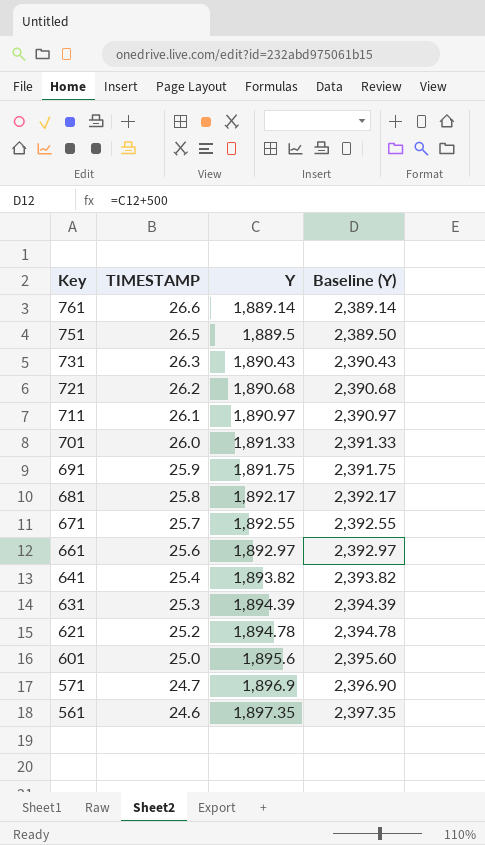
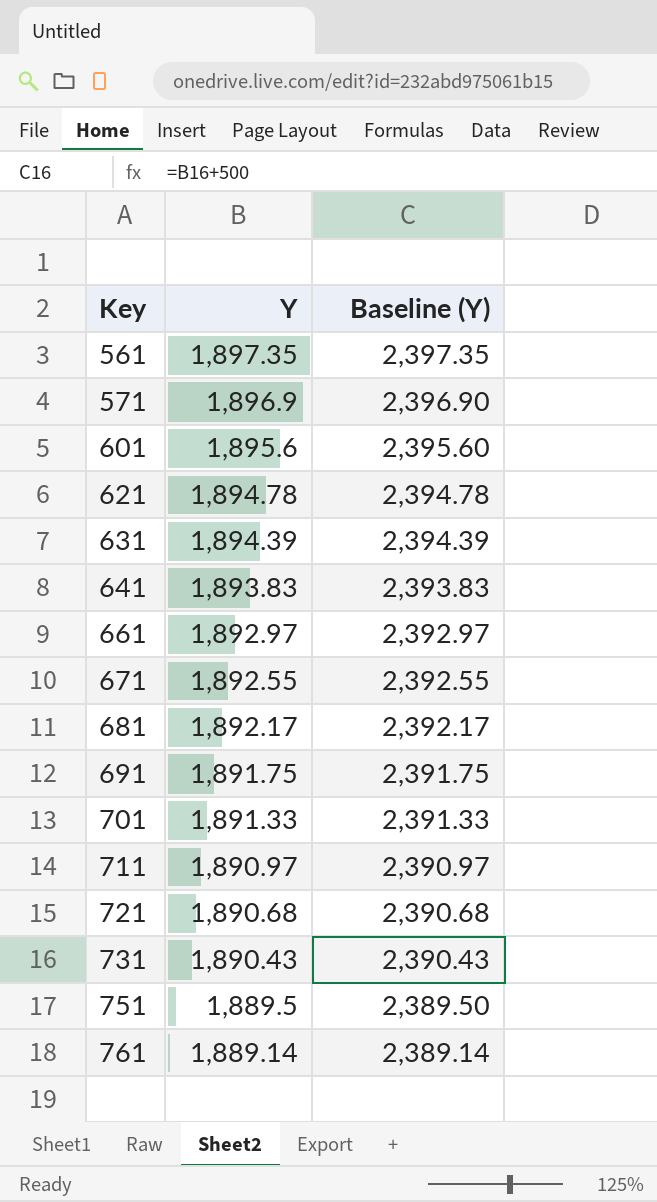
row order: Key descending -> Key ascending
column TIMESTAMP | position: 2 -> none
641 | Y: 1,893.82 -> 1,893.83
641 | Baseline (Y): 2,393.82 -> 2,393.83

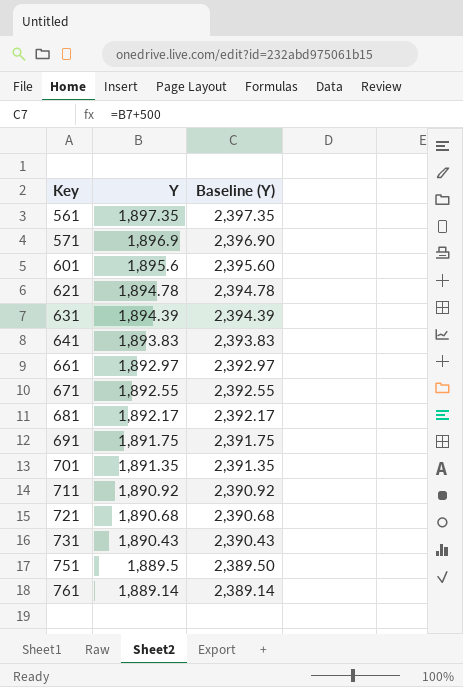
701 | Y: 1,891.33 -> 1,891.35
701 | Baseline (Y): 2,391.33 -> 2,391.35
711 | Y: 1,890.97 -> 1,890.92
711 | Baseline (Y): 2,390.97 -> 2,390.92

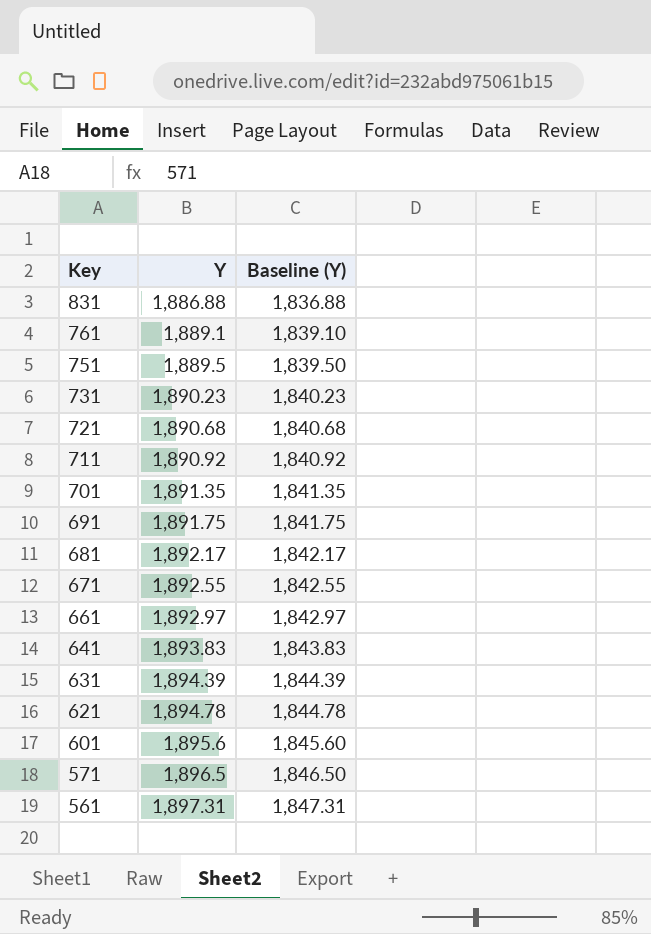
row order: Key ascending -> Key descending
column Baseline (Y) | formula: [Y] + 500 -> [Y] - 50
row 831: none -> 1,886.88 | 1,836.88
761 | Y: 1,889.14 -> 1,889.1
731 | Y: 1,890.43 -> 1,890.23
571 | Y: 1,896.9 -> 1,896.5
561 | Y: 1,897.35 -> 1,897.31

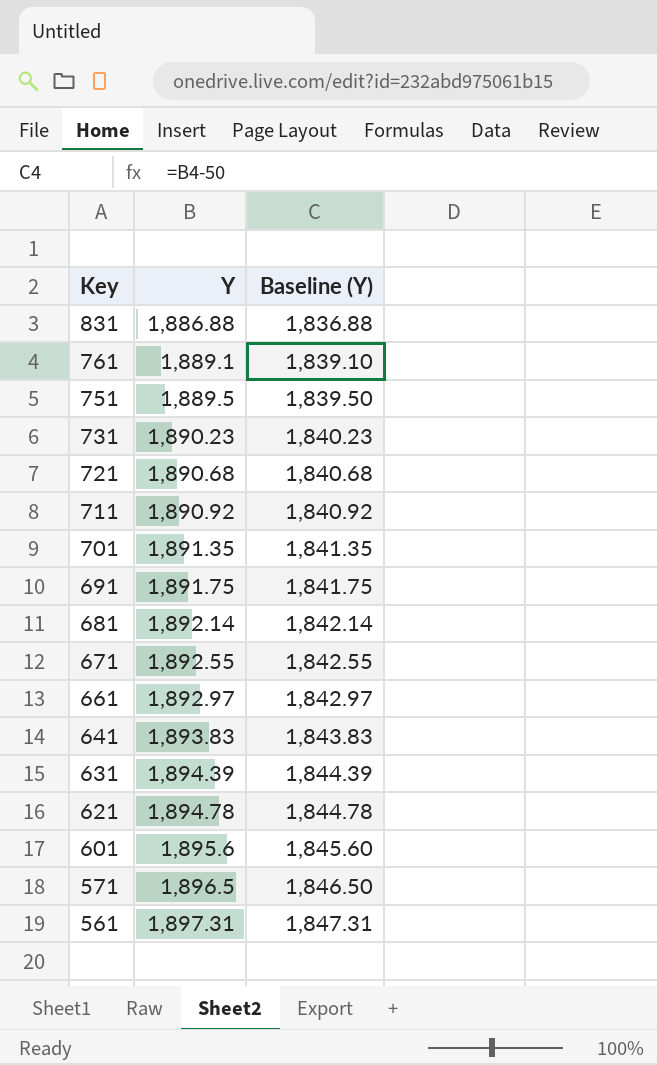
681 | Y: 1,892.17 -> 1,892.14
681 | Baseline (Y): 1,842.17 -> 1,842.14

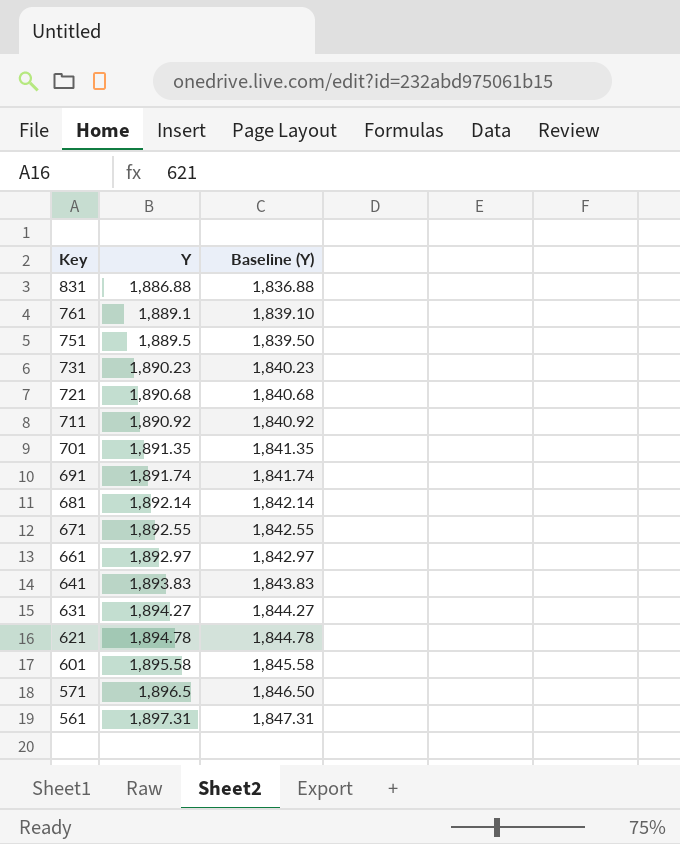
691 | Y: 1,891.75 -> 1,891.74
691 | Baseline (Y): 1,841.75 -> 1,841.74
631 | Y: 1,894.39 -> 1,894.27
631 | Baseline (Y): 1,844.39 -> 1,844.27
601 | Y: 1,895.6 -> 1,895.58
601 | Baseline (Y): 1,845.60 -> 1,845.58

